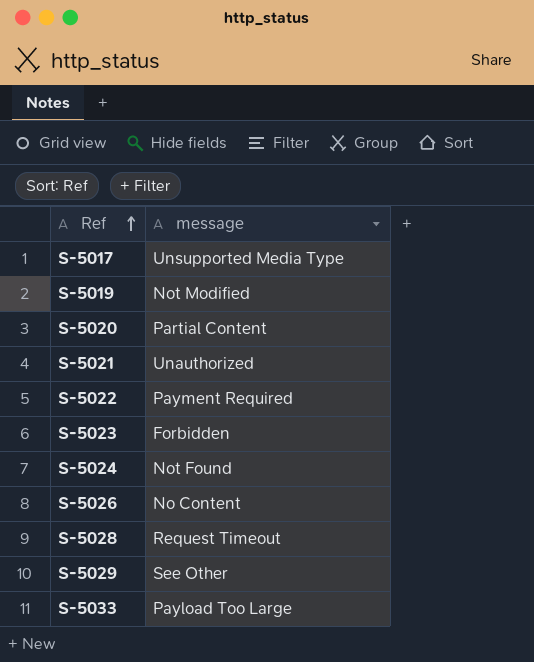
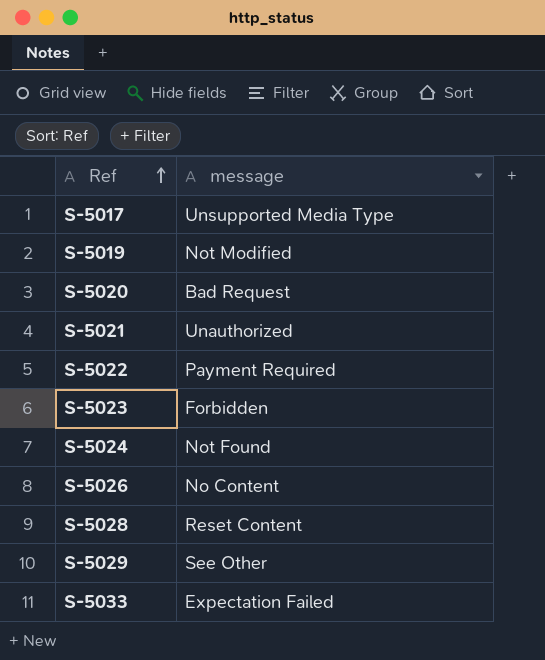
S-5020 | message: Partial Content -> Bad Request
S-5028 | message: Request Timeout -> Reset Content
S-5033 | message: Payload Too Large -> Expectation Failed

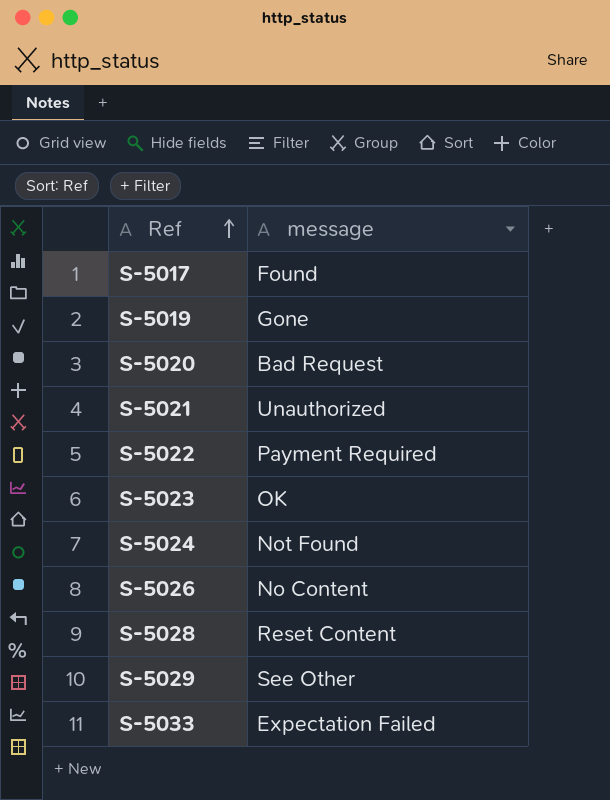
S-5017 | message: Unsupported Media Type -> Found
S-5019 | message: Not Modified -> Gone
S-5023 | message: Forbidden -> OK

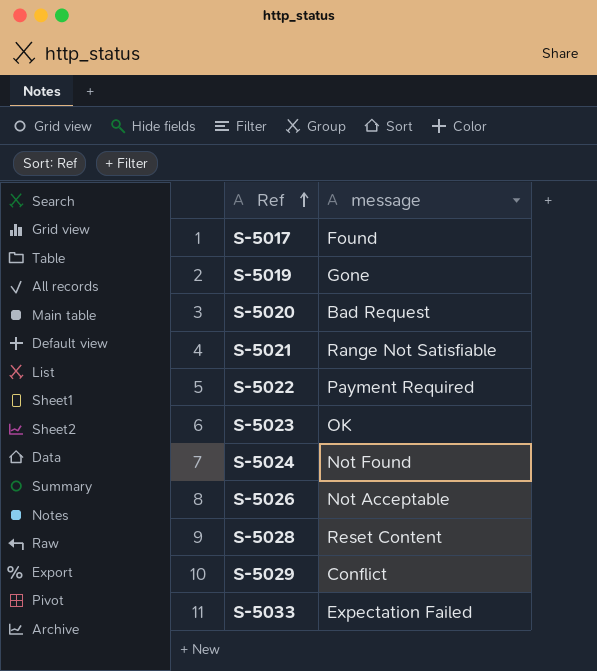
S-5021 | message: Unauthorized -> Range Not Satisfiable
S-5026 | message: No Content -> Not Acceptable
S-5029 | message: See Other -> Conflict

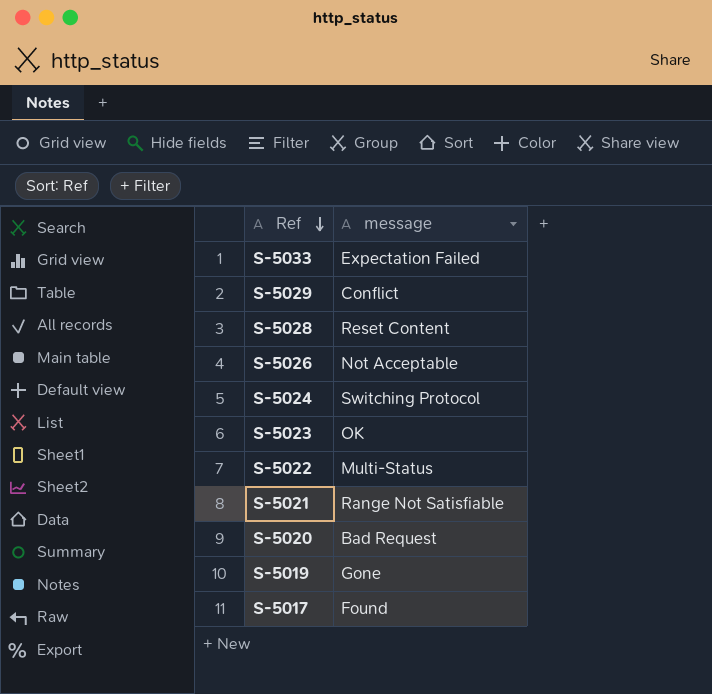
row order: Ref ascending -> Ref descending
S-5024 | message: Not Found -> Switching Protocol
S-5022 | message: Payment Required -> Multi-Status

